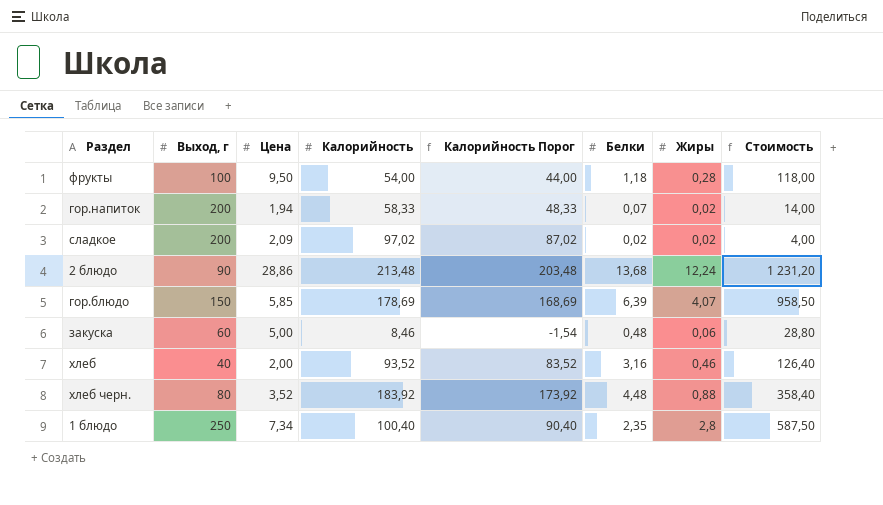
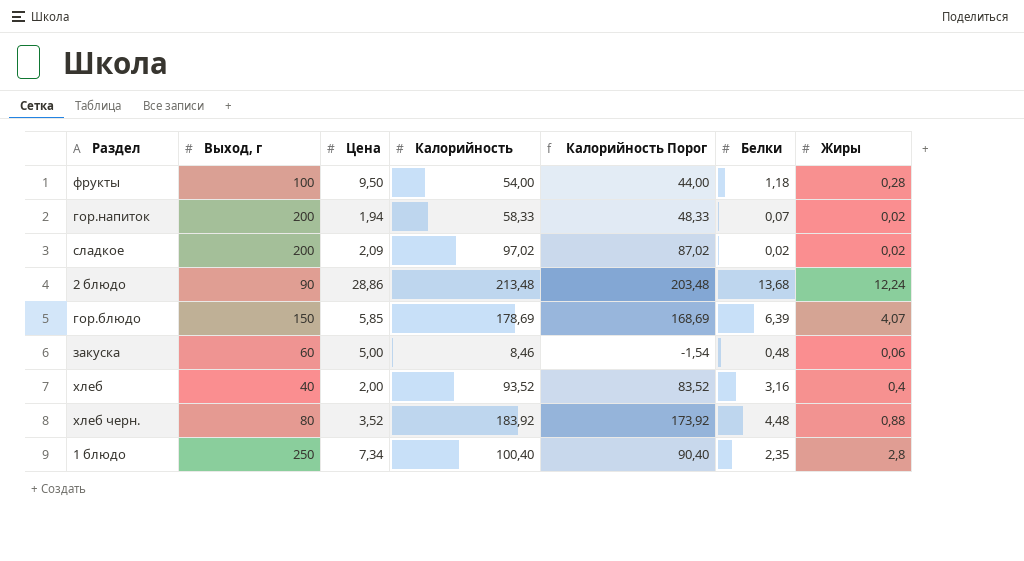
column Стоимость | formula: [Выход, г] * [Белки] -> none
хлеб | Жиры: 0,46 -> 0,4

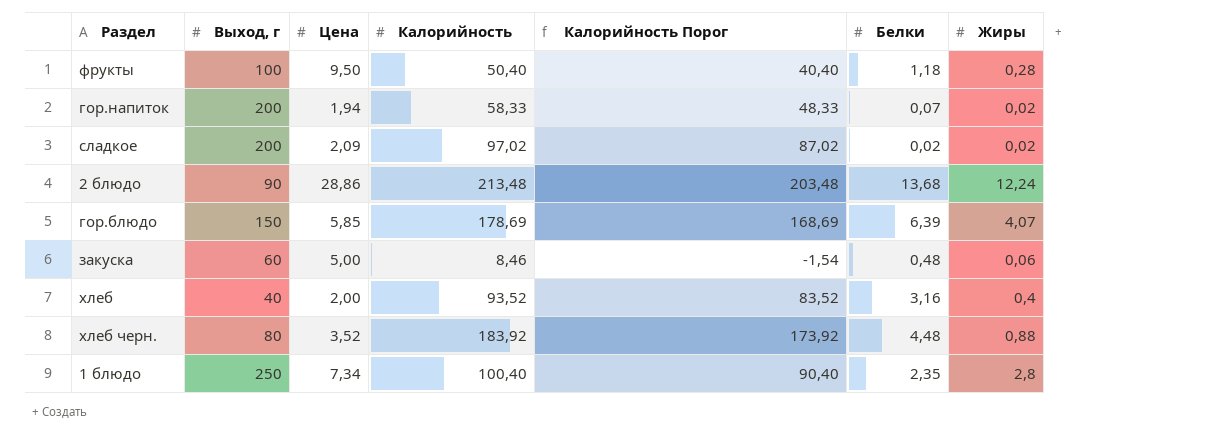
фрукты | Калорийность: 54,00 -> 50,40
фрукты | Калорийность Порог: 44,00 -> 40,40

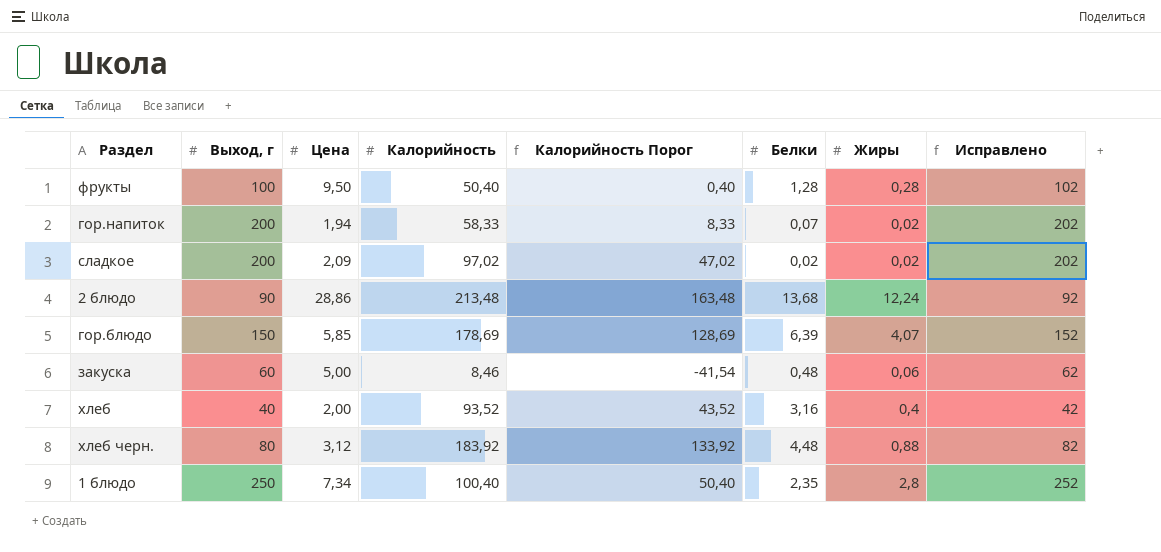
column Калорийность Порог | formula: [Калорийность] - 10 -> [Калорийность] - 50
column Исправлено | formula: none -> [Выход, г] + 2
фрукты | Белки: 1,18 -> 1,28
хлеб черн. | Цена: 3,52 -> 3,12

